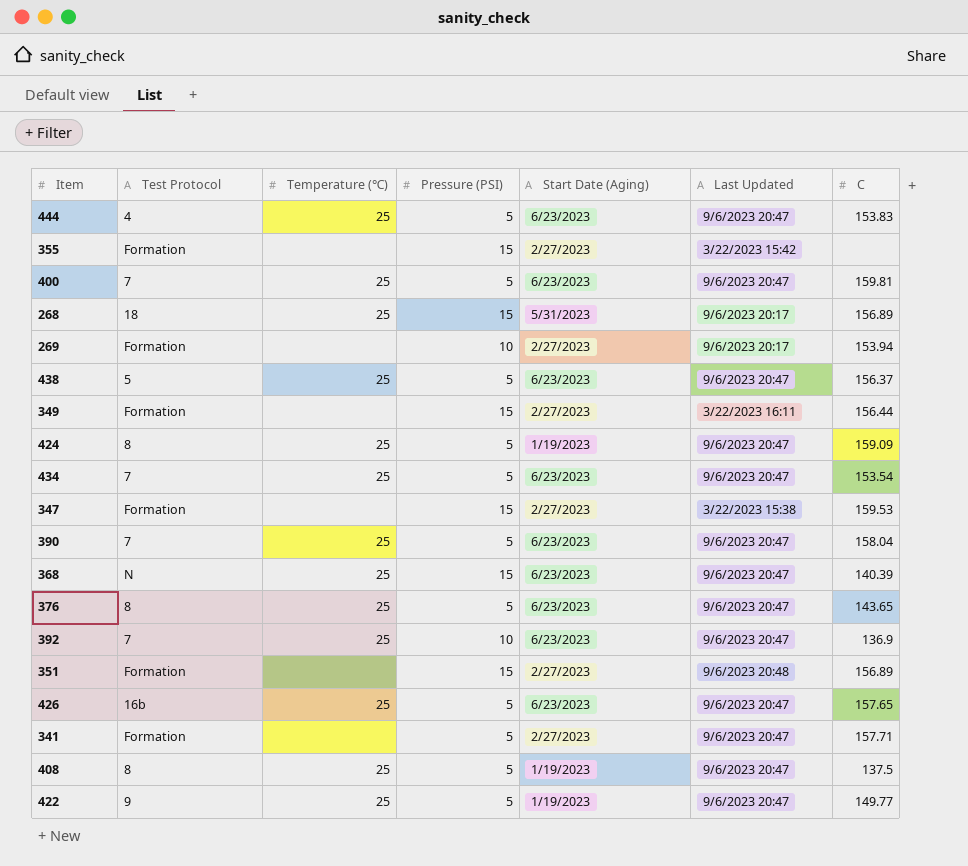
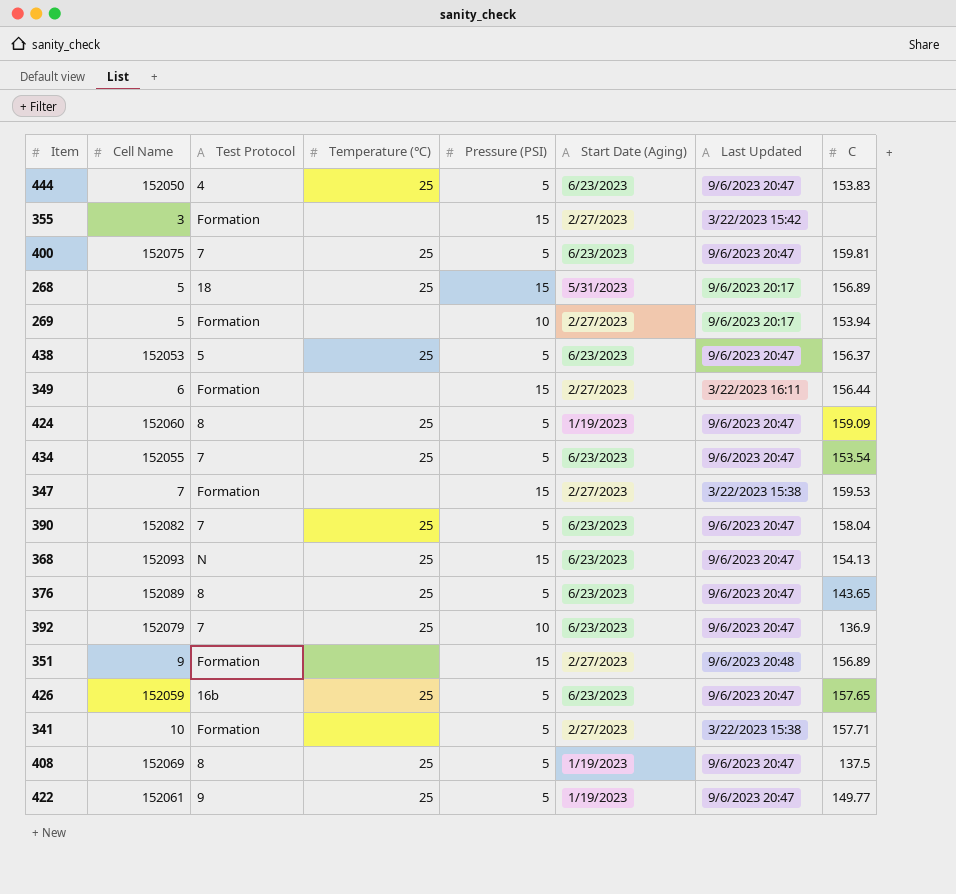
column Cell Name | position: none -> 2
368 | C: 140.39 -> 154.13
341 | Last Updated: 9/6/2023 20:47 -> 3/22/2023 15:38

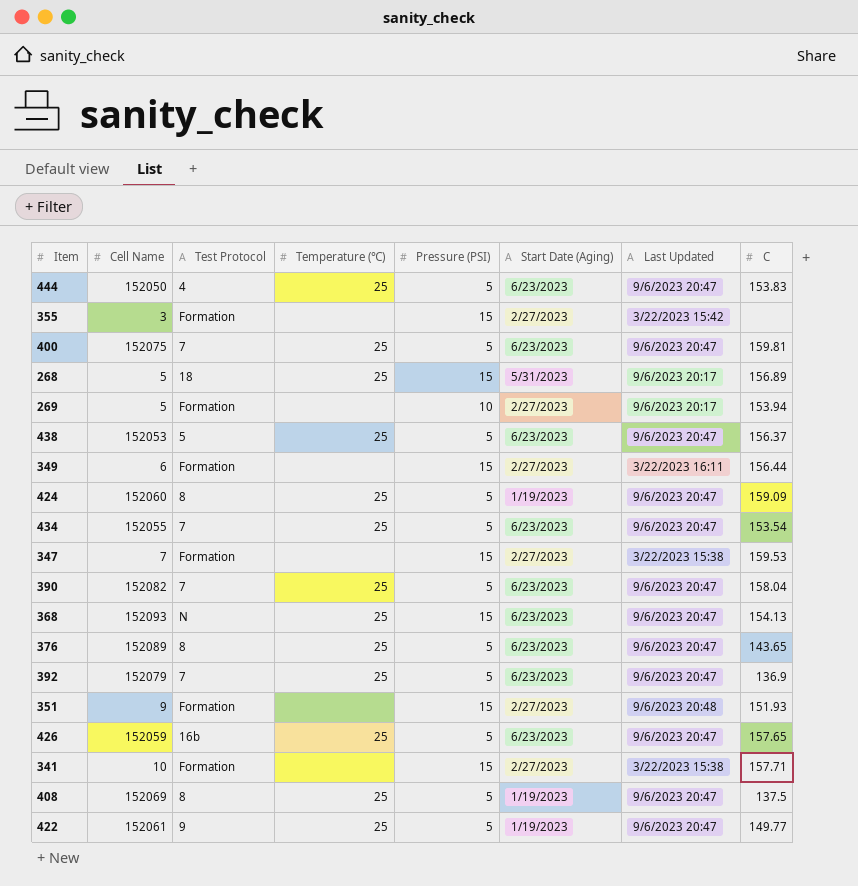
392 | Pressure (PSI): 10 -> 5
351 | C: 156.89 -> 151.93
341 | Pressure (PSI): 5 -> 15

